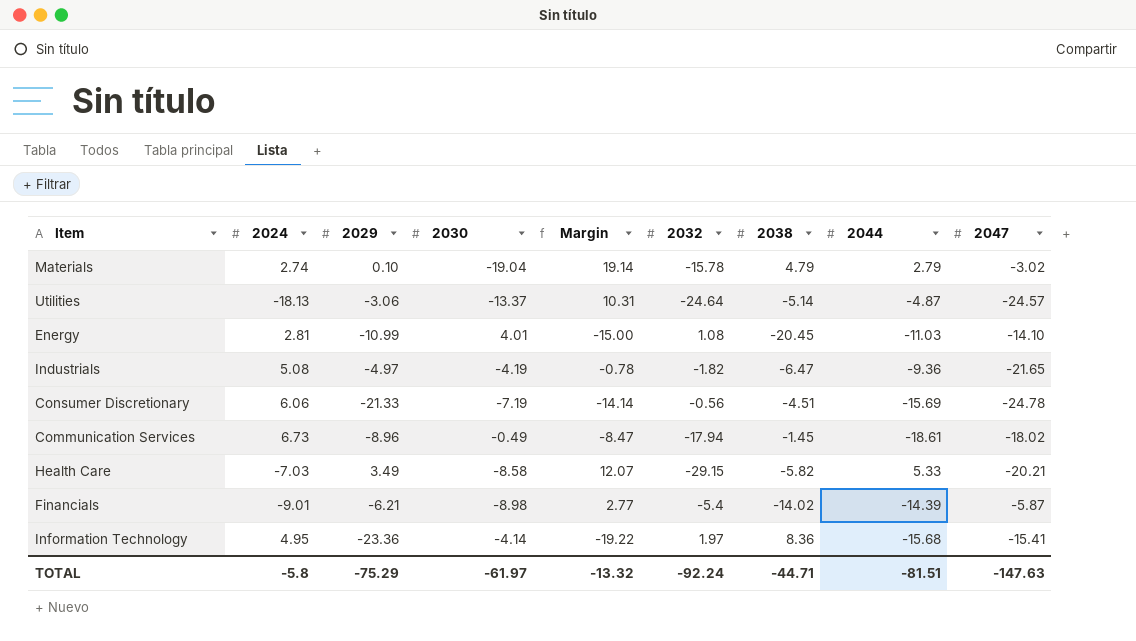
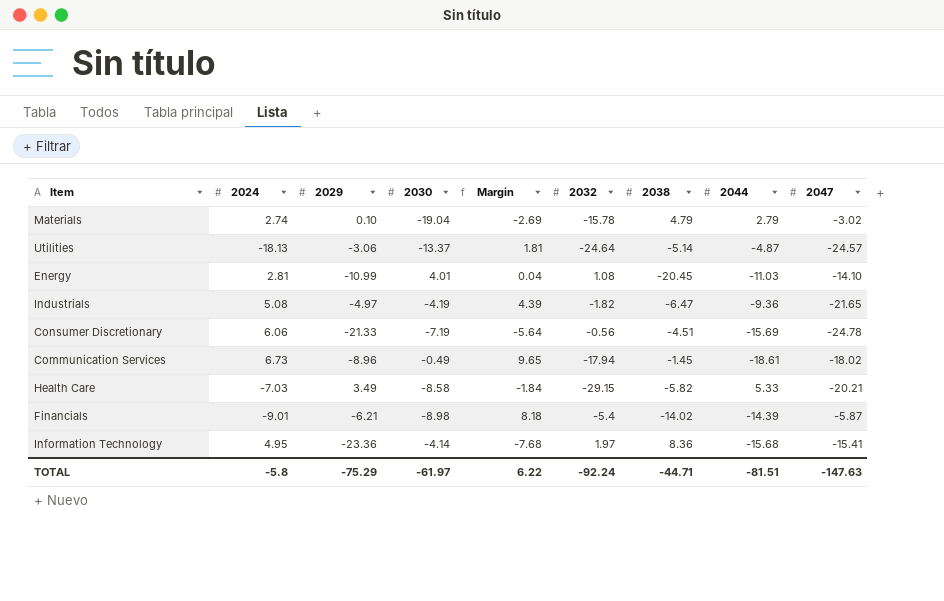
column Margin | formula: [2029] - [2030] -> [2029] - [2044]
TOTAL | Margin: -13.32 -> 6.22

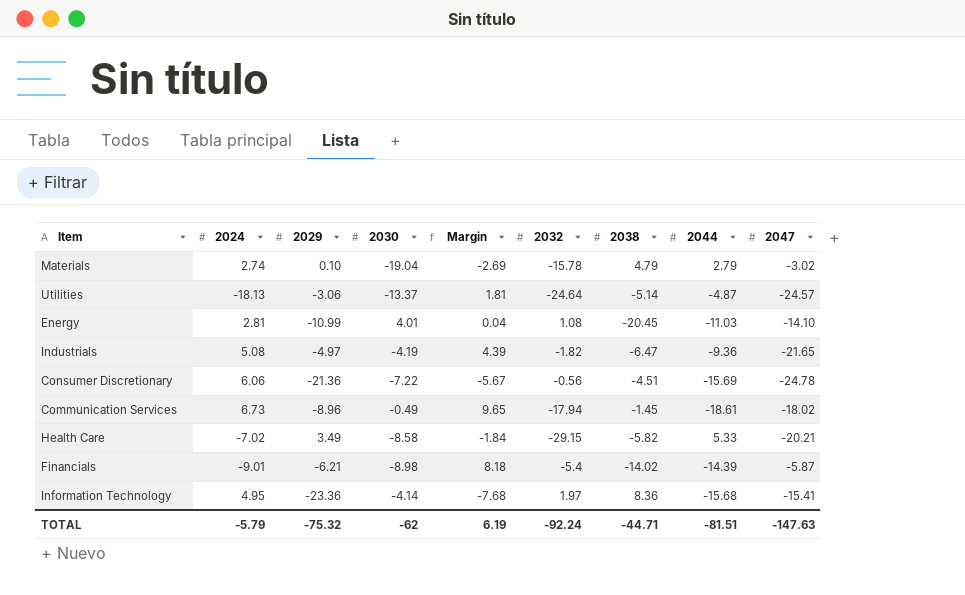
Consumer Discretionary | 2029: -21.33 -> -21.36
Consumer Discretionary | 2030: -7.19 -> -7.22
Consumer Discretionary | Margin: -5.64 -> -5.67
Health Care | 2024: -7.03 -> -7.02
TOTAL | 2024: -5.8 -> -5.79
TOTAL | 2029: -75.29 -> -75.32
TOTAL | 2030: -61.97 -> -62
TOTAL | Margin: 6.22 -> 6.19

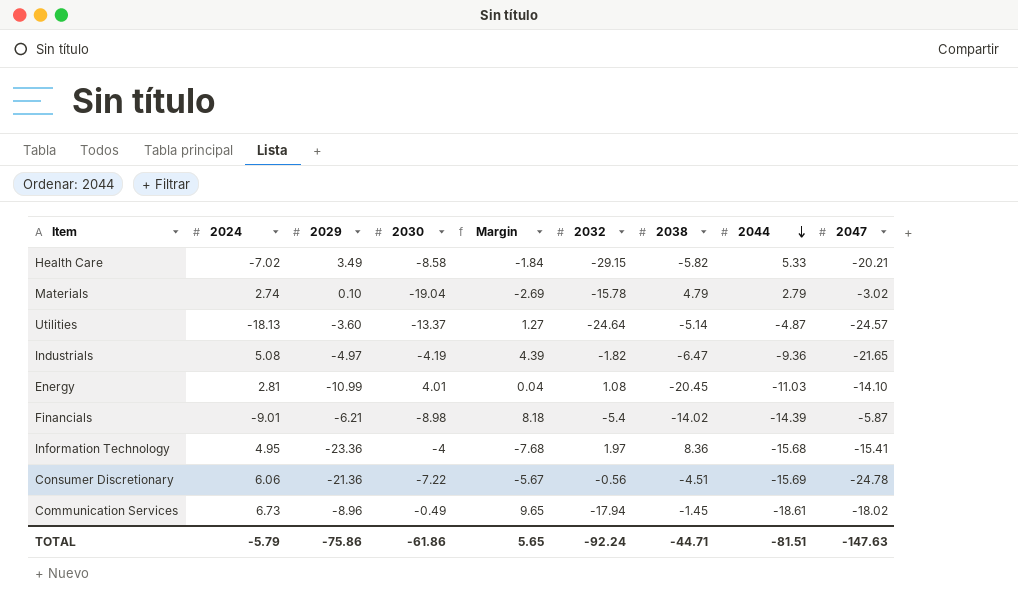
row order: none -> 2044 descending
Utilities | 2029: -3.06 -> -3.60
Utilities | Margin: 1.81 -> 1.27
Information Technology | 2030: -4.14 -> -4
TOTAL | 2029: -75.32 -> -75.86
TOTAL | 2030: -62 -> -61.86
TOTAL | Margin: 6.19 -> 5.65

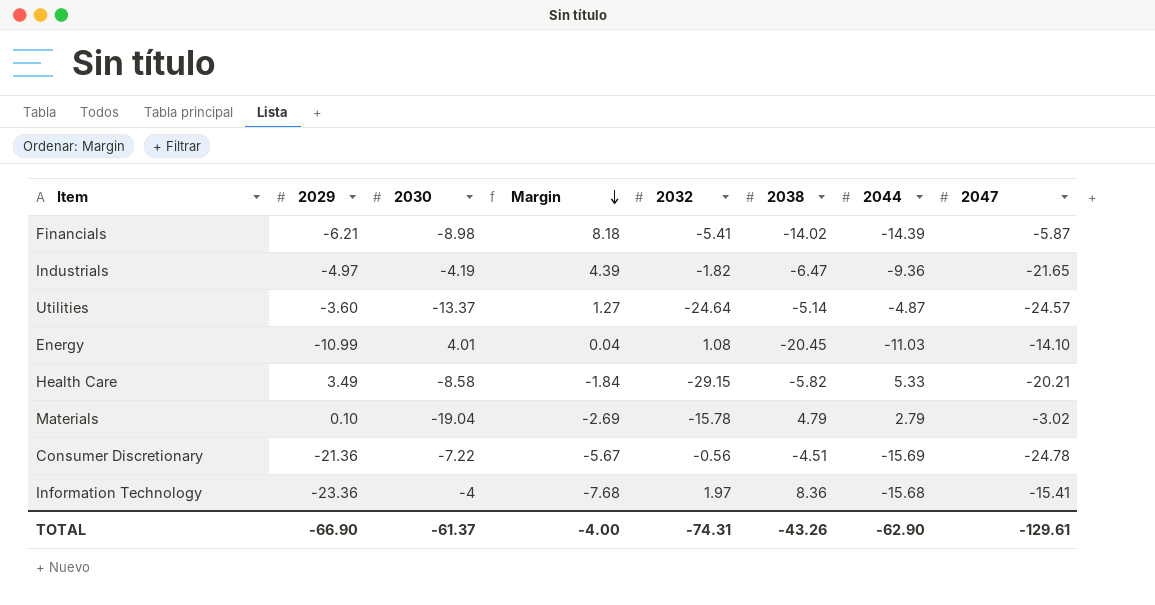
row order: 2044 descending -> Margin descending
column 2024 | position: 2 -> none
row Communication Services: 6.73 | -8.96 | -0.49 | 9.65 | -17.94 | -1.45 | -18.61 | -18.02 -> none
Financials | 2032: -5.4 -> -5.41
TOTAL | 2029: -75.86 -> -66.90
TOTAL | 2030: -61.86 -> -61.37
TOTAL | Margin: 5.65 -> -4.00
TOTAL | 2032: -92.24 -> -74.31
TOTAL | 2038: -44.71 -> -43.26
TOTAL | 2044: -81.51 -> -62.90
TOTAL | 2047: -147.63 -> -129.61

